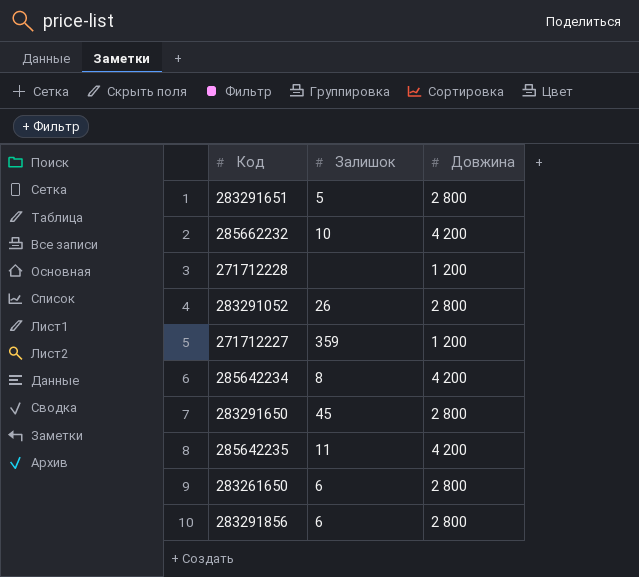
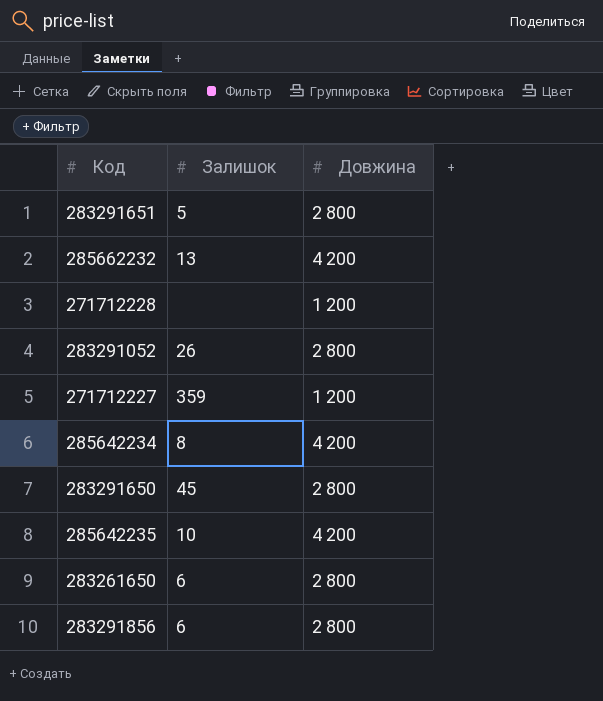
285662232 | Залишок: 10 -> 13
285642235 | Залишок: 11 -> 10

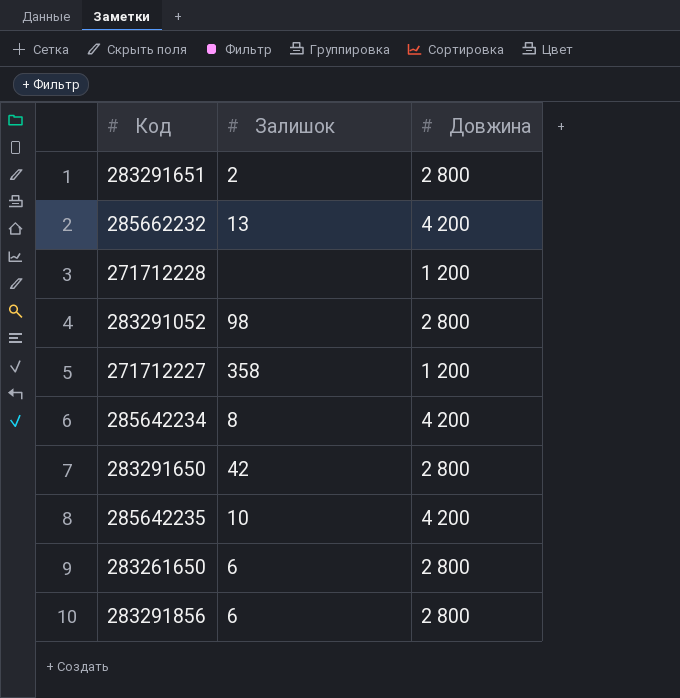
283291651 | Залишок: 5 -> 2
283291052 | Залишок: 26 -> 98
271712227 | Залишок: 359 -> 358
283291650 | Залишок: 45 -> 42

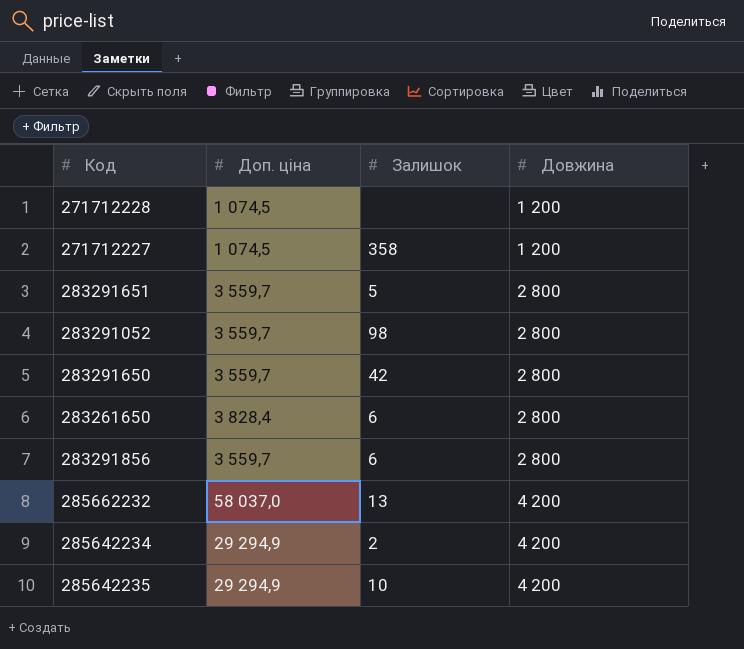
row order: none -> Довжина ascending
column Доп. ціна | position: none -> 2
283291651 | Залишок: 2 -> 5
285642234 | Залишок: 8 -> 2

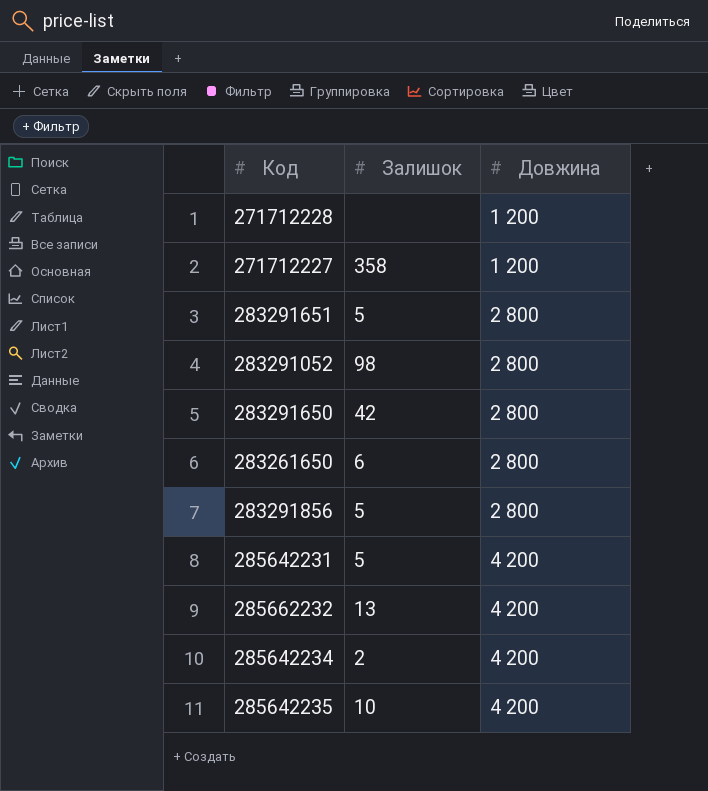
column Доп. ціна | position: 2 -> none
283291856 | Залишок: 6 -> 5
row 285642231: none -> 5 | 4 200

